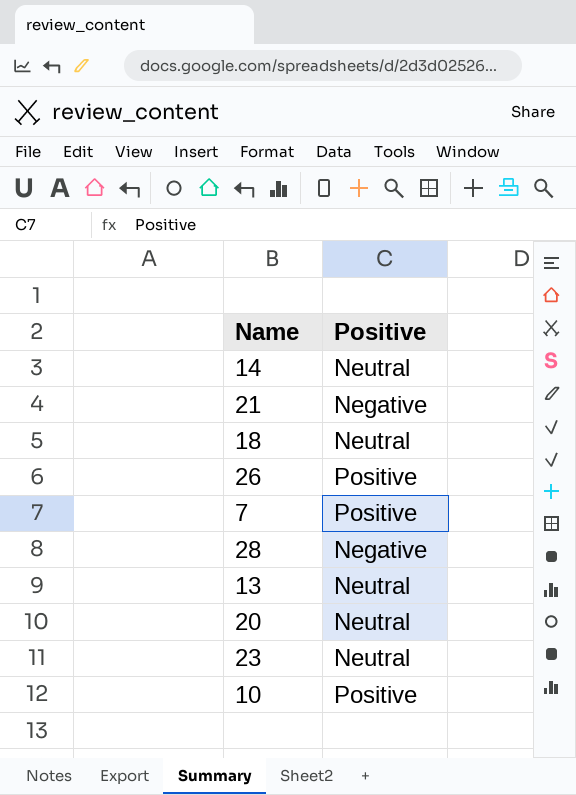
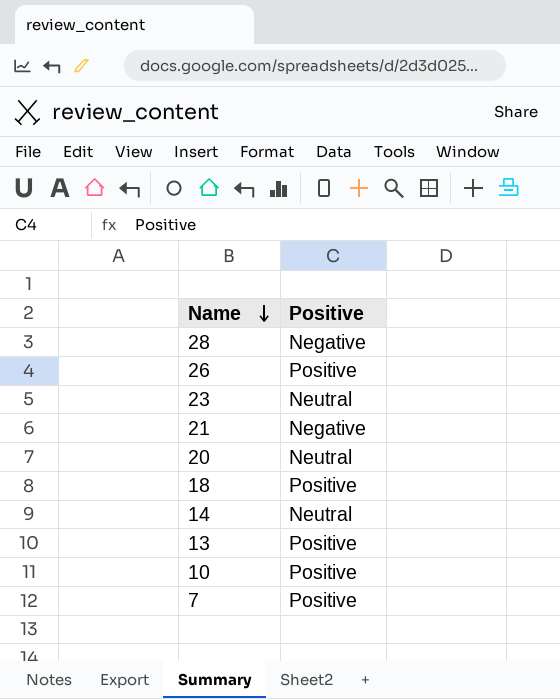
row order: none -> Name descending
18 | Positive: Neutral -> Positive
13 | Positive: Neutral -> Positive

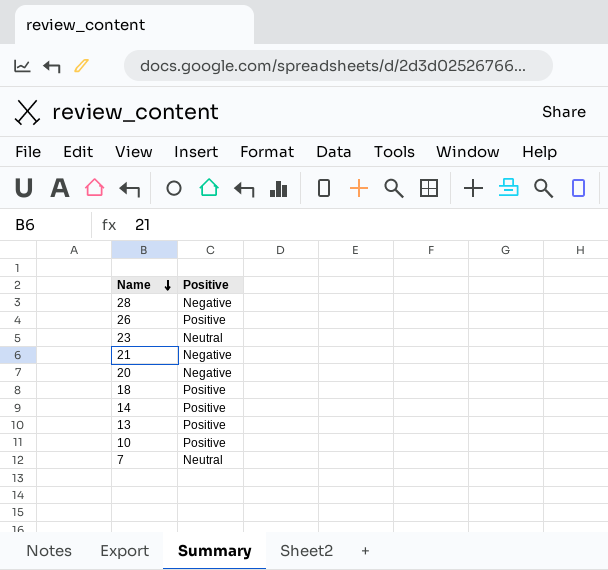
20 | Positive: Neutral -> Negative
14 | Positive: Neutral -> Positive
7 | Positive: Positive -> Neutral

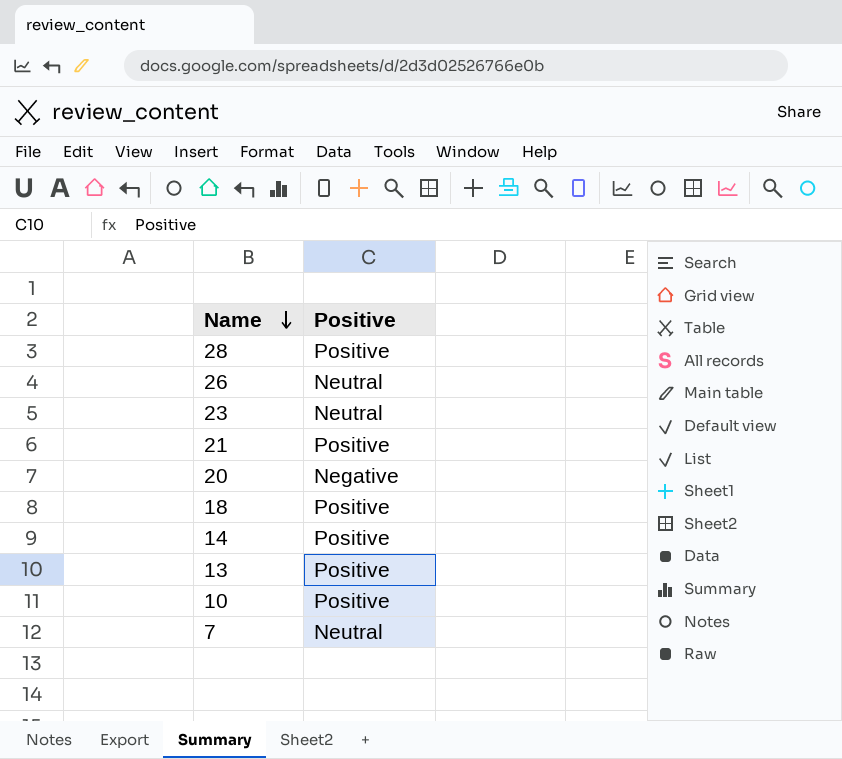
28 | Positive: Negative -> Positive
26 | Positive: Positive -> Neutral
21 | Positive: Negative -> Positive

